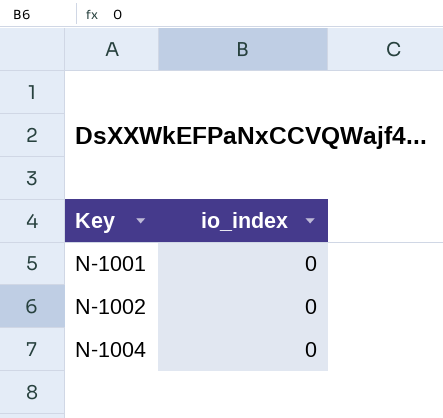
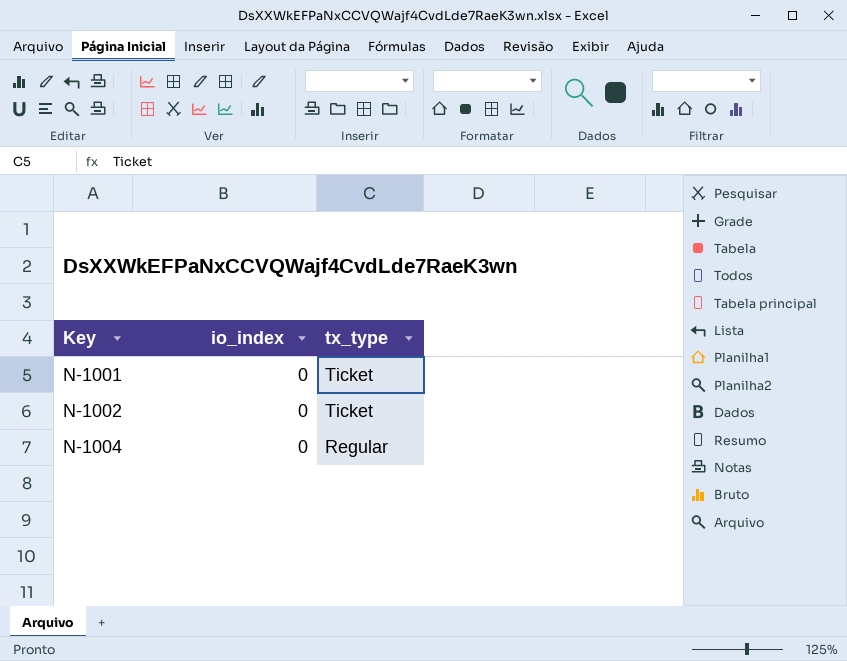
column tx_type | position: none -> 3

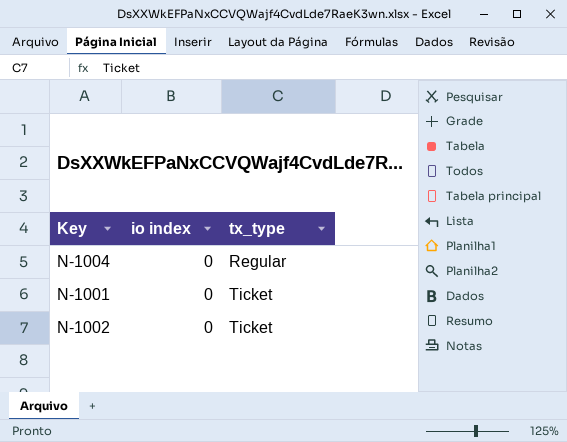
row order: Key ascending -> tx_type ascending
column name: io_index -> io index

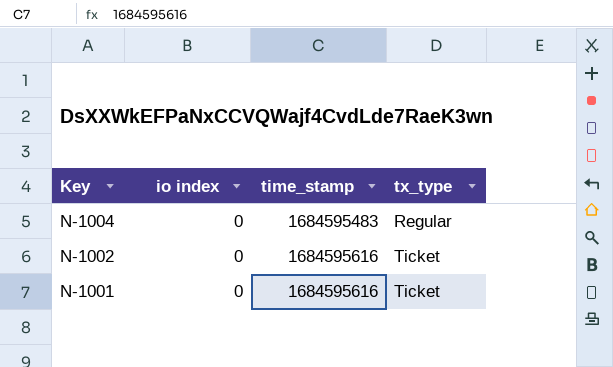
row order: tx_type ascending -> Key descending
column time_stamp | position: none -> 3

